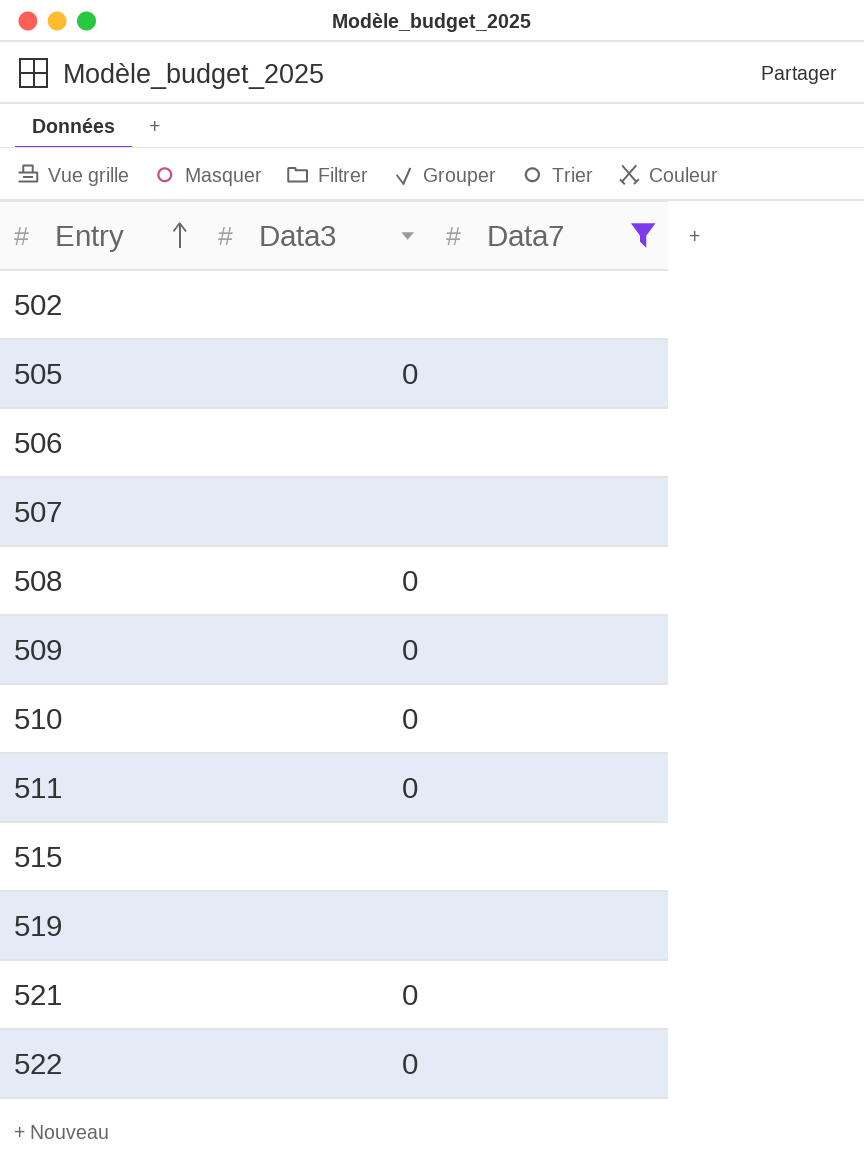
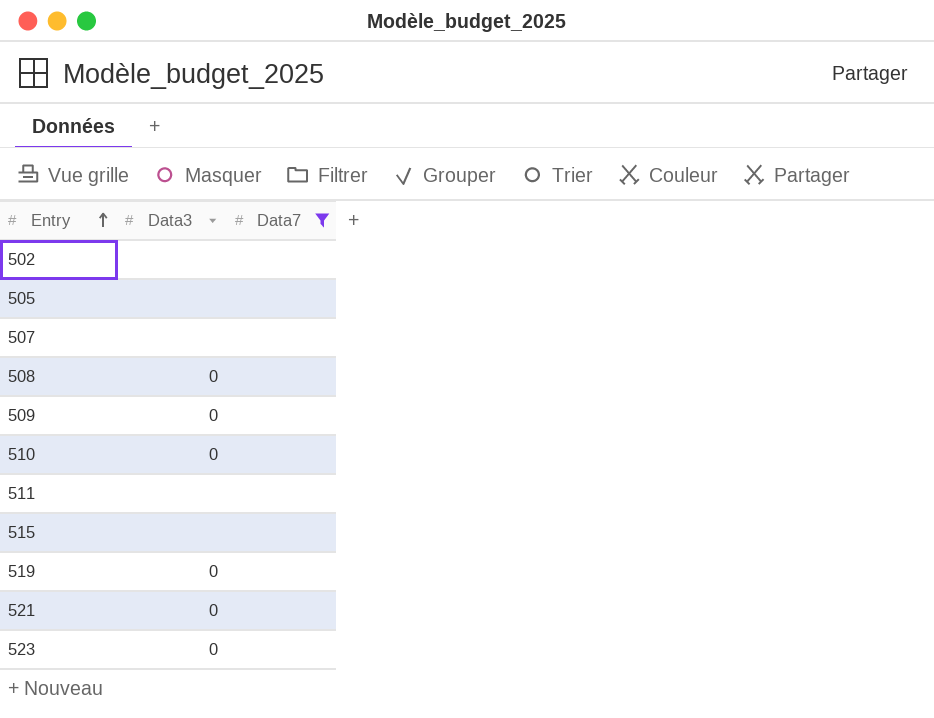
row 506: none | none -> none
row 522: 0 | none -> none
505 | Data3: 0 -> none
511 | Data3: 0 -> none
519 | Data3: none -> 0
row 523: none -> 0 | none

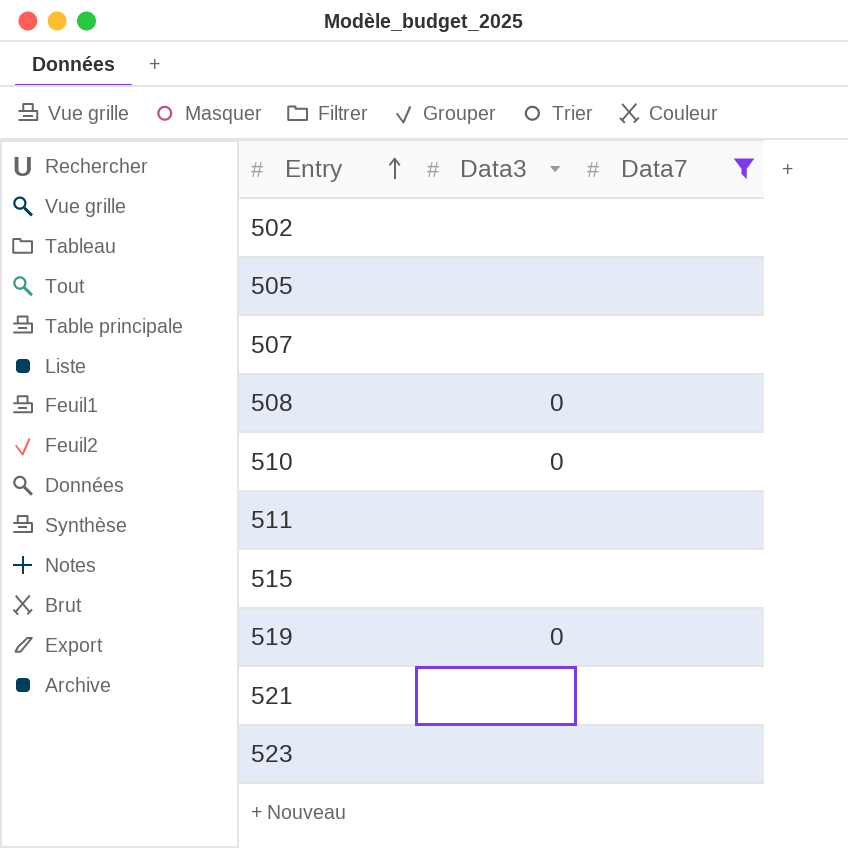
row 509: 0 | none -> none
521 | Data3: 0 -> none
523 | Data3: 0 -> none

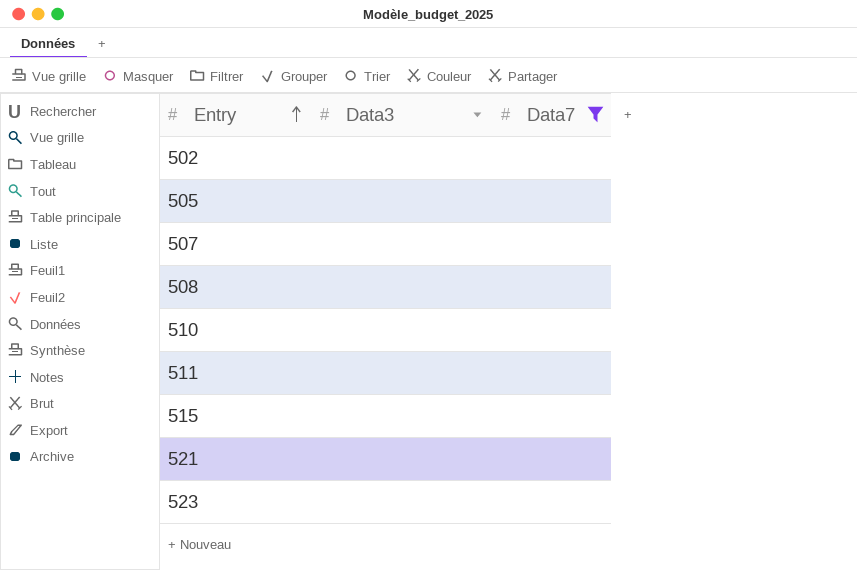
row 519: 0 | none -> none
508 | Data3: 0 -> none
510 | Data3: 0 -> none

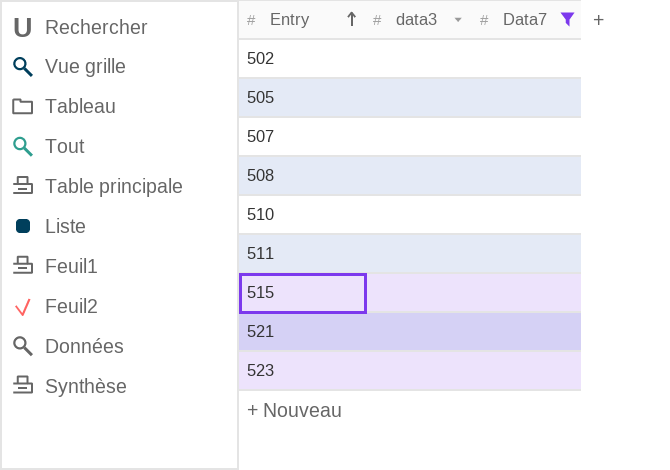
column name: Data3 -> data3

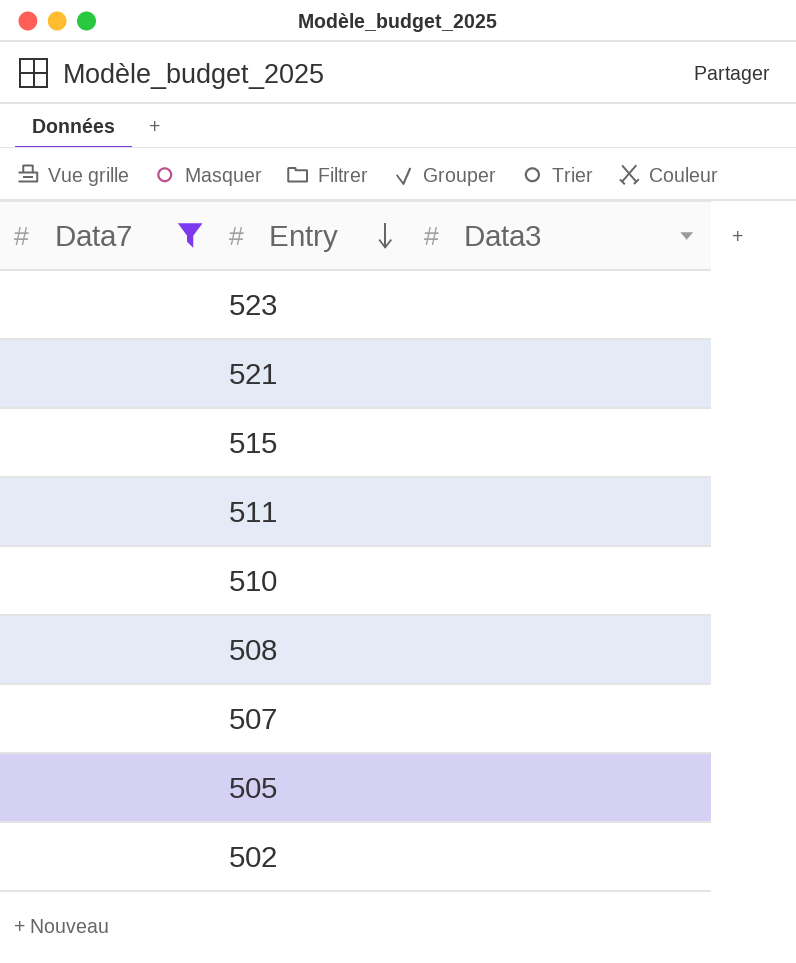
row order: Entry ascending -> Entry descending
column Data7 | position: 3 -> 1
column name: data3 -> Data3

